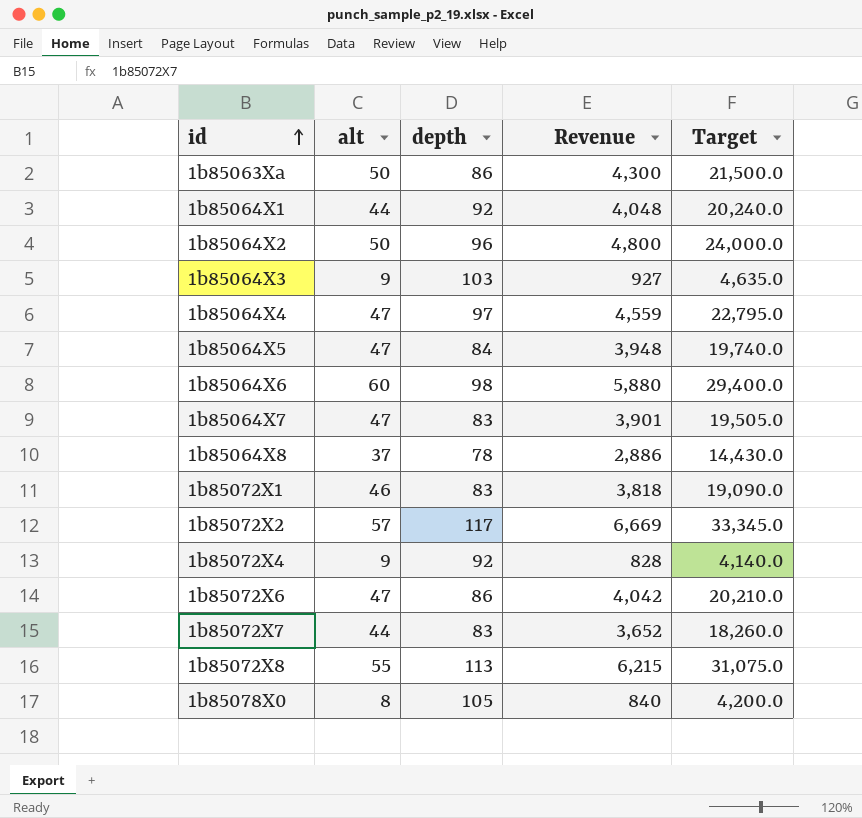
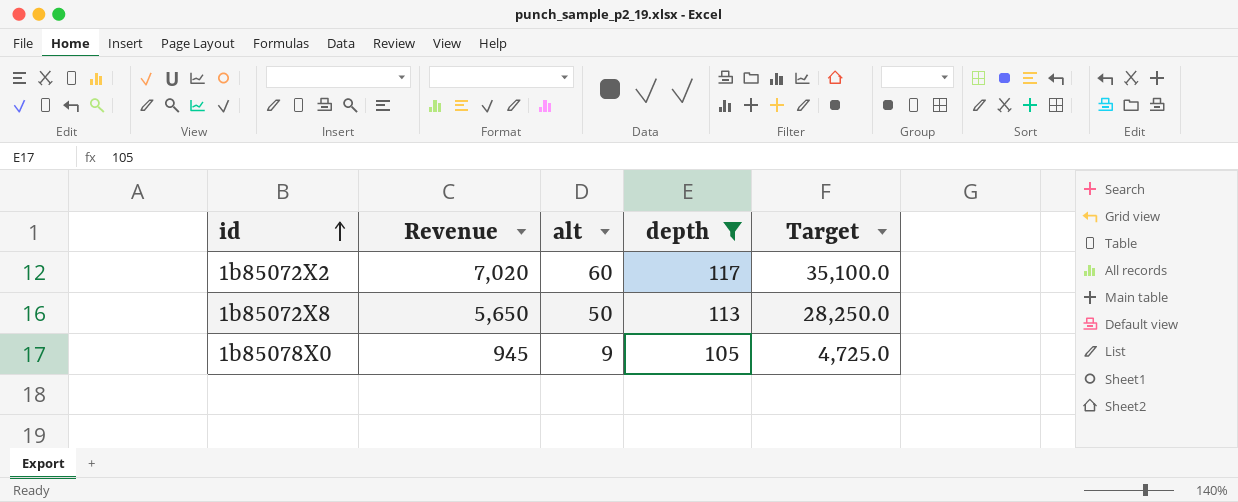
filter: none -> depth >= 105
column Revenue | position: 4 -> 2
1b85072X2 | Revenue: 6,669 -> 7,020
1b85072X2 | alt: 57 -> 60
1b85072X2 | Target: 33,345.0 -> 35,100.0
1b85072X8 | Revenue: 6,215 -> 5,650
1b85072X8 | alt: 55 -> 50
1b85072X8 | Target: 31,075.0 -> 28,250.0
1b85078X0 | Revenue: 840 -> 945
1b85078X0 | alt: 8 -> 9
1b85078X0 | Target: 4,200.0 -> 4,725.0

